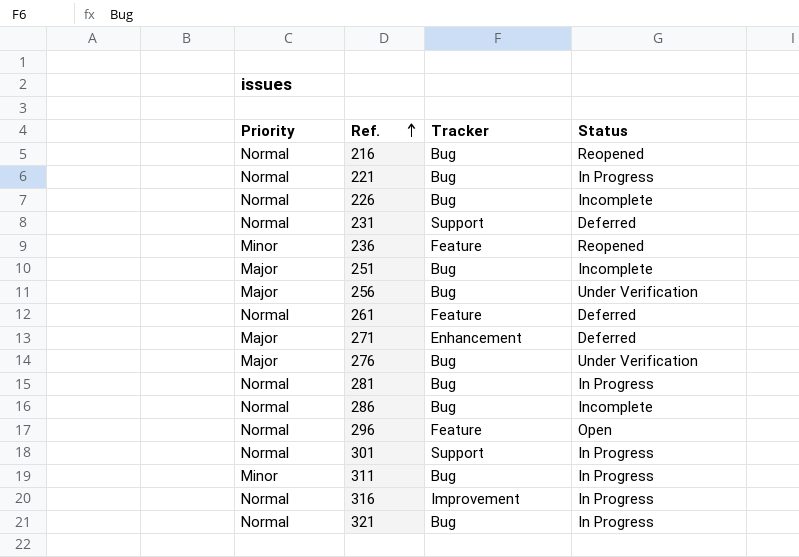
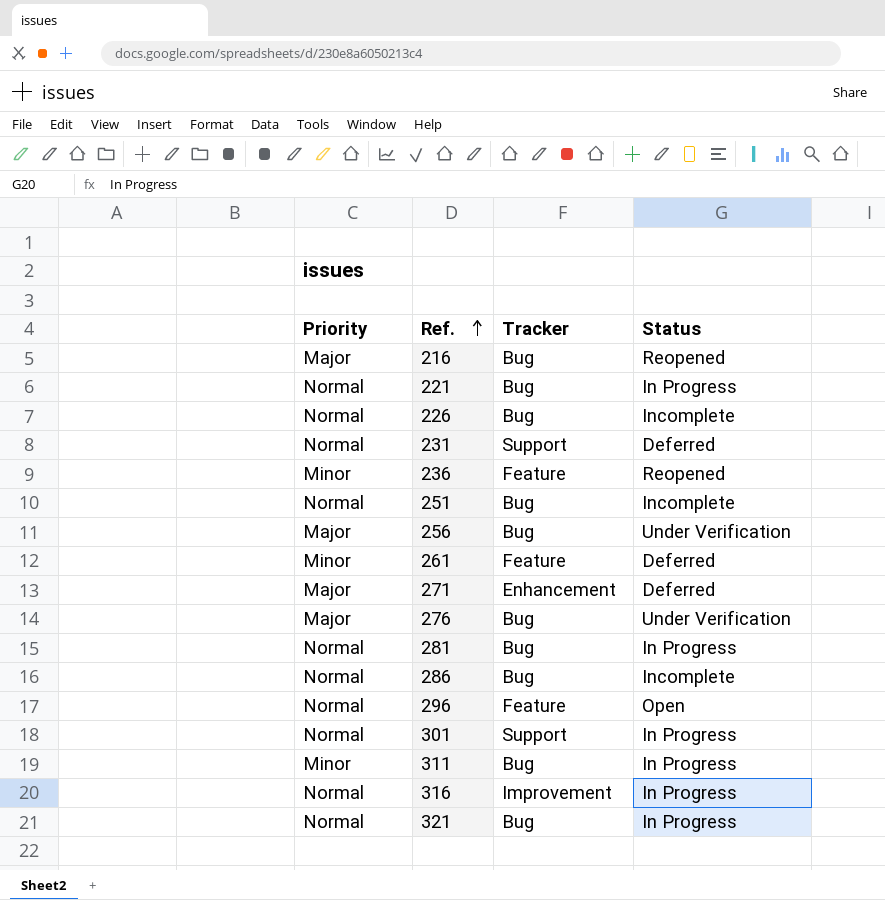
216 | Priority: Normal -> Major
251 | Priority: Major -> Normal
261 | Priority: Normal -> Minor

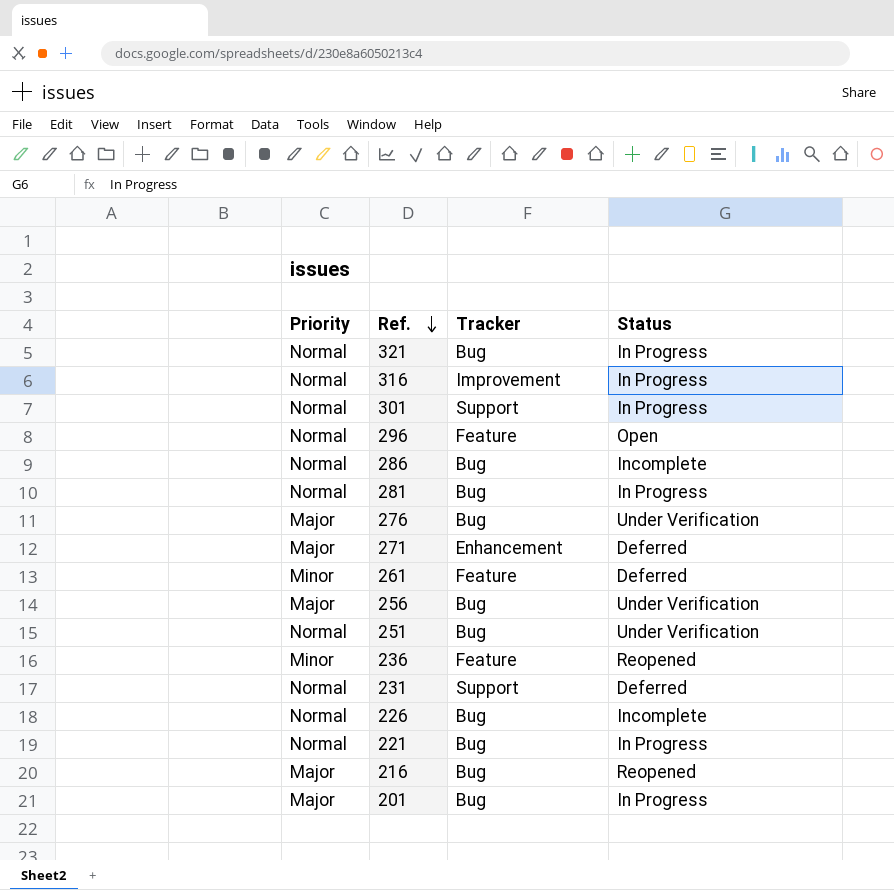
row order: Ref. ascending -> Ref. descending
row 311: Minor | Bug | In Progress -> none
251 | Status: Incomplete -> Under Verification
row 201: none -> Major | Bug | In Progress

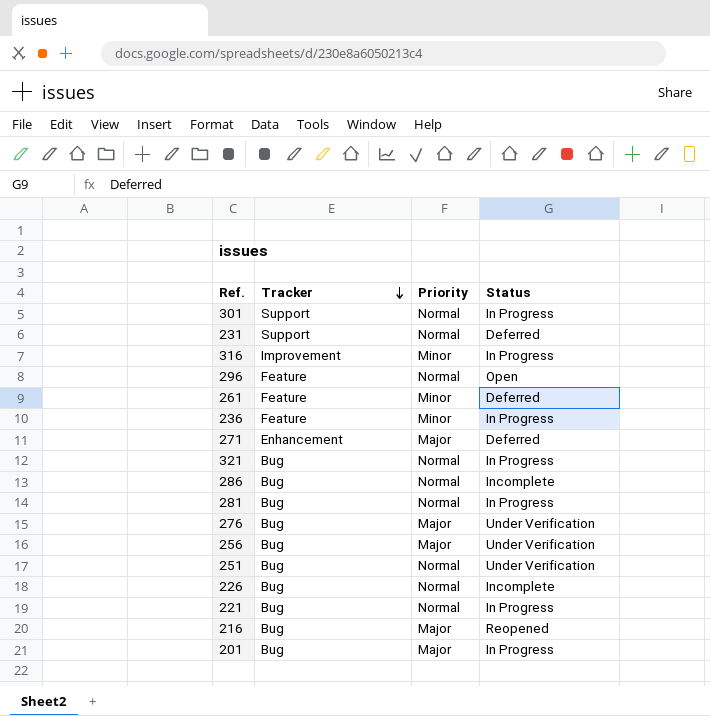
row order: Ref. descending -> Tracker descending
column Priority | position: 1 -> 3
316 | Priority: Normal -> Minor
236 | Status: Reopened -> In Progress

